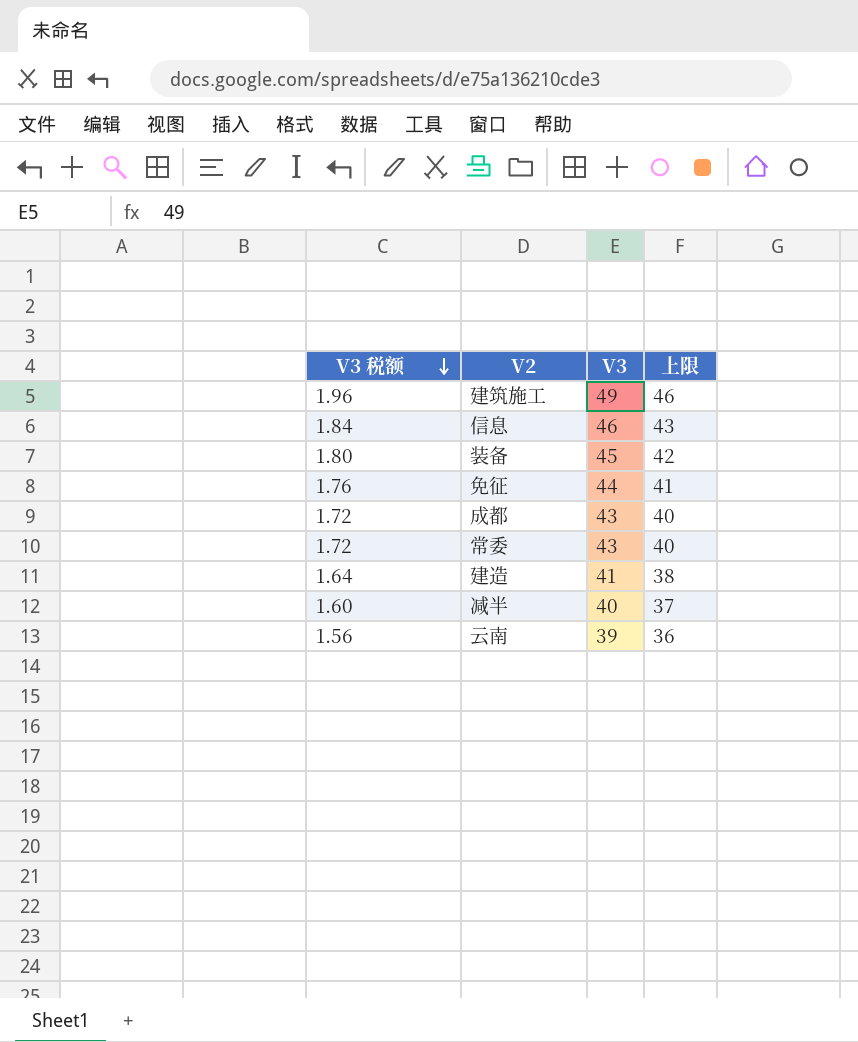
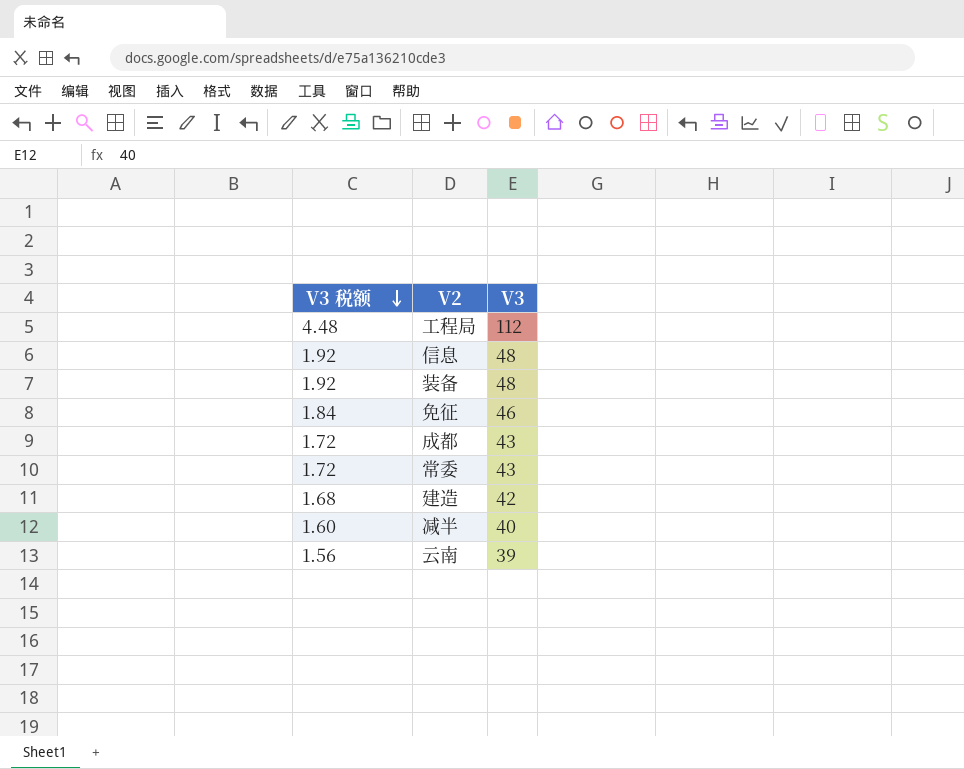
column 上限 | formula: [V3] - 3 -> none
row 建筑施工: 1.96 | 49 | 46 -> none
row 工程局: none -> 4.48 | 112
信息 | V3 税额: 1.84 -> 1.92
信息 | V3: 46 -> 48
装备 | V3 税额: 1.80 -> 1.92
装备 | V3: 45 -> 48
免征 | V3 税额: 1.76 -> 1.84
免征 | V3: 44 -> 46
建造 | V3 税额: 1.64 -> 1.68
建造 | V3: 41 -> 42

